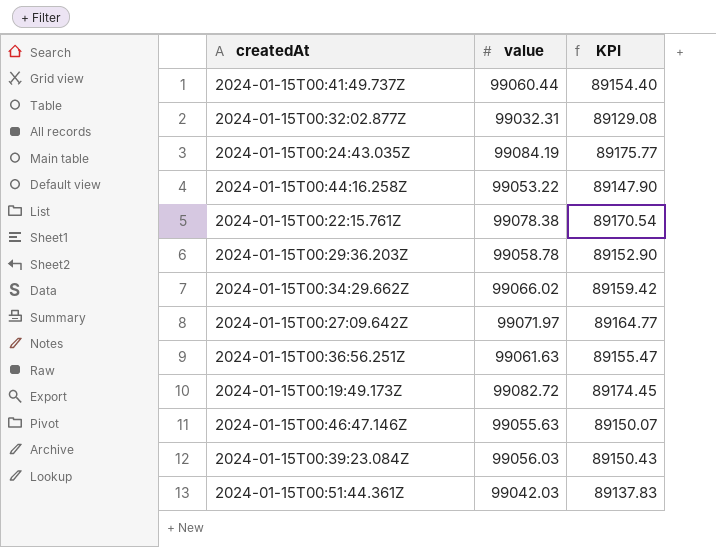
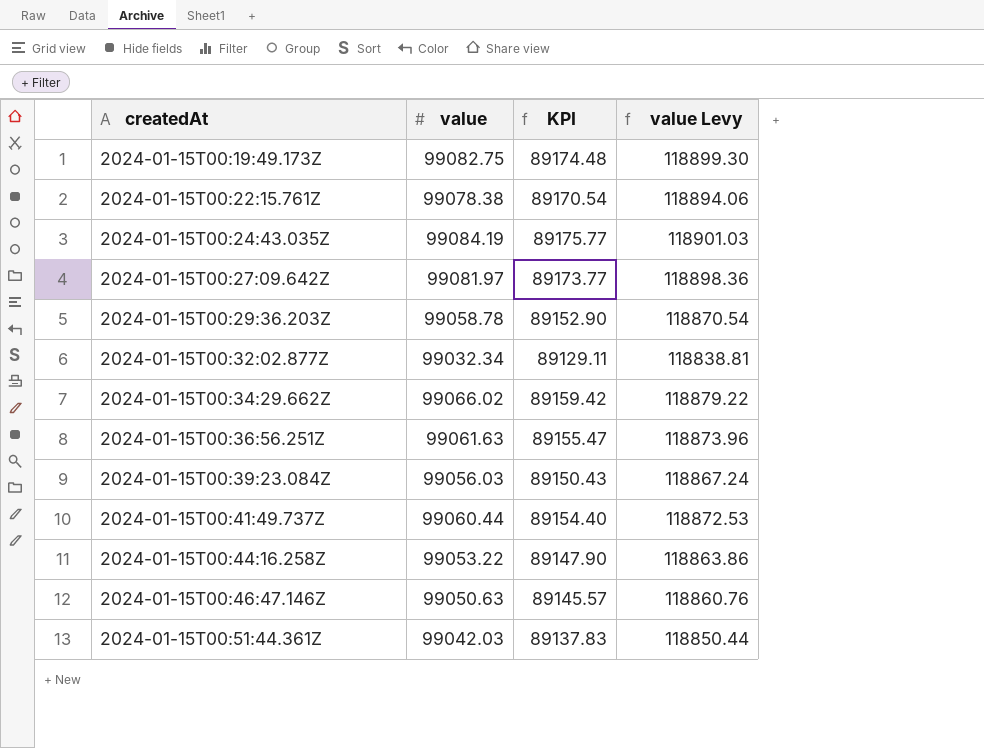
row order: none -> createdAt ascending
column value Levy | formula: none -> [value] * 1.2
2024-01-15T00:19:49.173Z | value: 99082.72 -> 99082.75
2024-01-15T00:19:49.173Z | KPI: 89174.45 -> 89174.48
2024-01-15T00:27:09.642Z | value: 99071.97 -> 99081.97
2024-01-15T00:27:09.642Z | KPI: 89164.77 -> 89173.77
2024-01-15T00:32:02.877Z | value: 99032.31 -> 99032.34
2024-01-15T00:32:02.877Z | KPI: 89129.08 -> 89129.11
2024-01-15T00:46:47.146Z | value: 99055.63 -> 99050.63
2024-01-15T00:46:47.146Z | KPI: 89150.07 -> 89145.57

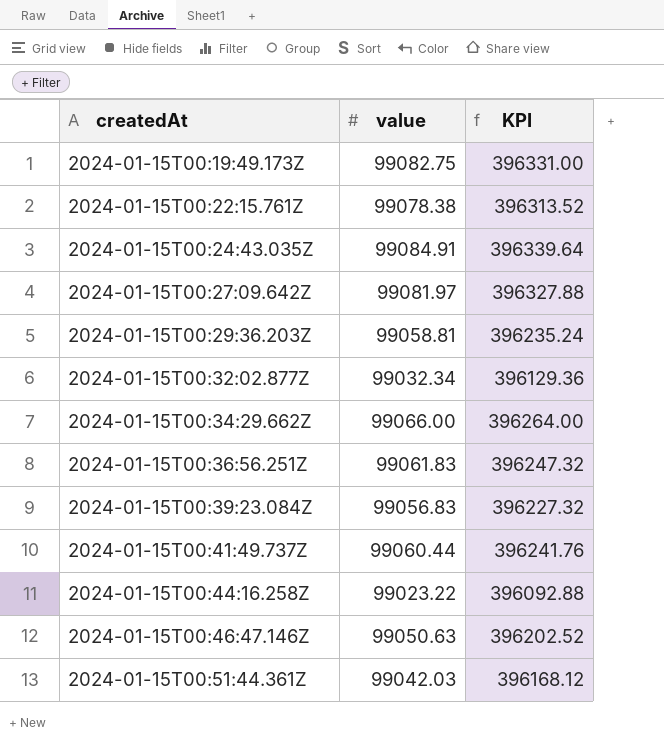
column value Levy | formula: [value] * 1.2 -> none
column KPI | formula: [value] * 0.9 -> [value] * 4
2024-01-15T00:24:43.035Z | value: 99084.19 -> 99084.91
2024-01-15T00:29:36.203Z | value: 99058.78 -> 99058.81
2024-01-15T00:34:29.662Z | value: 99066.02 -> 99066.00
2024-01-15T00:36:56.251Z | value: 99061.63 -> 99061.83
2024-01-15T00:39:23.084Z | value: 99056.03 -> 99056.83
2024-01-15T00:44:16.258Z | value: 99053.22 -> 99023.22

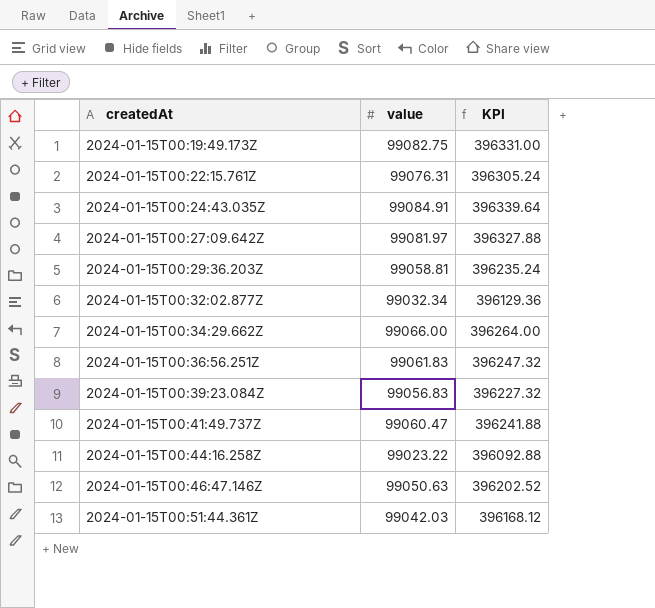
2024-01-15T00:22:15.761Z | value: 99078.38 -> 99076.31
2024-01-15T00:22:15.761Z | KPI: 396313.52 -> 396305.24
2024-01-15T00:41:49.737Z | value: 99060.44 -> 99060.47
2024-01-15T00:41:49.737Z | KPI: 396241.76 -> 396241.88

